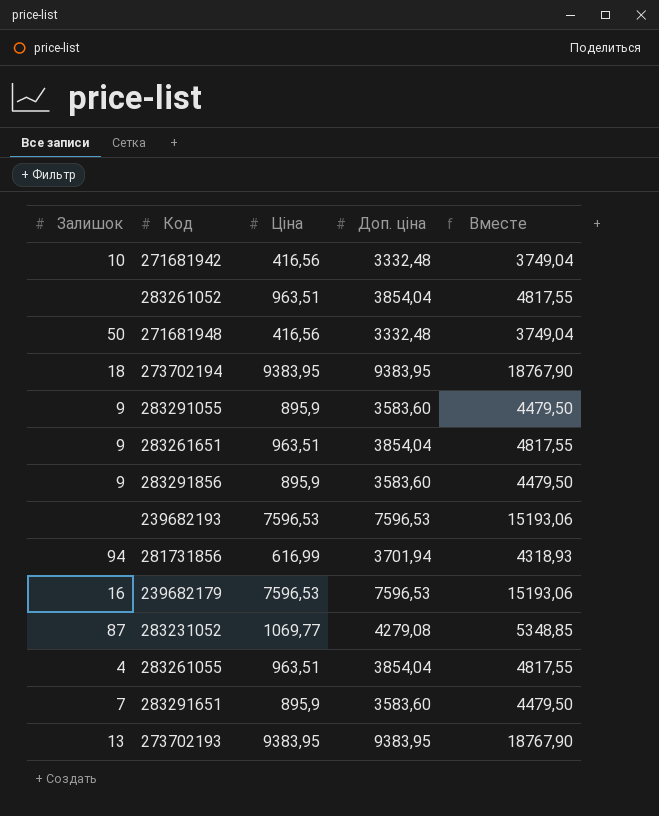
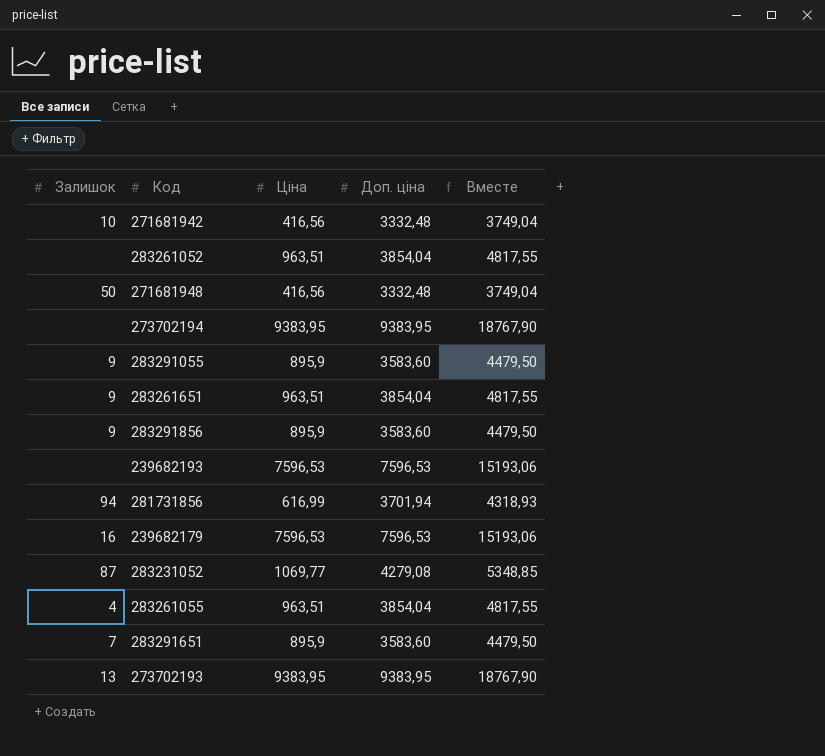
273702194 | Залишок: 18 -> none

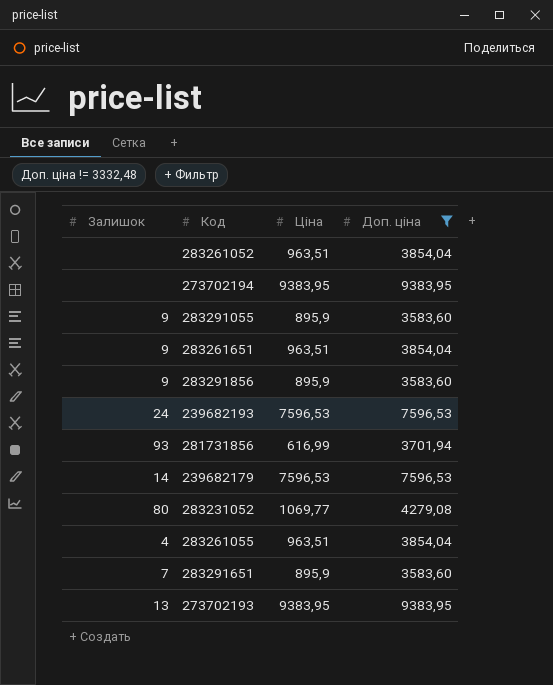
filter: none -> Доп. ціна != 3332,48
column Вместе | formula: [Ціна] + [Доп. ціна] -> none
239682193 | Залишок: none -> 24
281731856 | Залишок: 94 -> 93
239682179 | Залишок: 16 -> 14
283231052 | Залишок: 87 -> 80

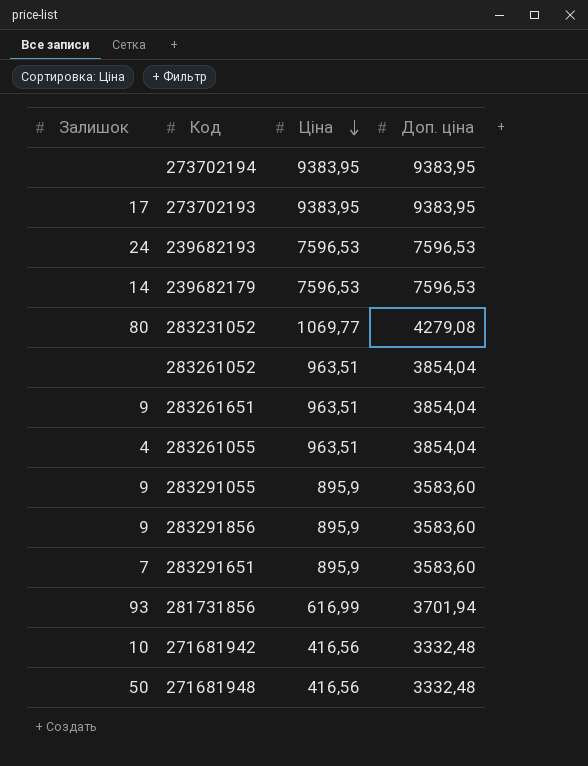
filter: Доп. ціна != 3332,48 -> none
row order: none -> Ціна descending
273702193 | Залишок: 13 -> 17

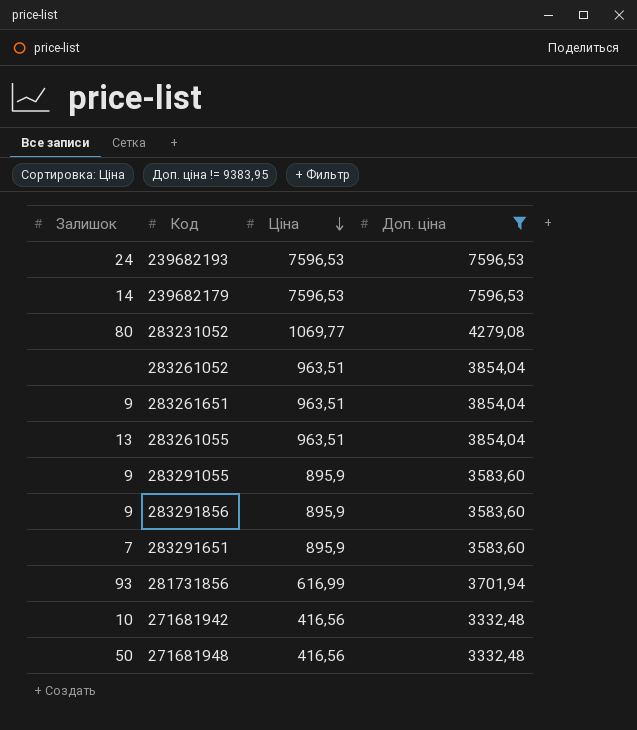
filter: none -> Доп. ціна != 9383,95
283261055 | Залишок: 4 -> 13

